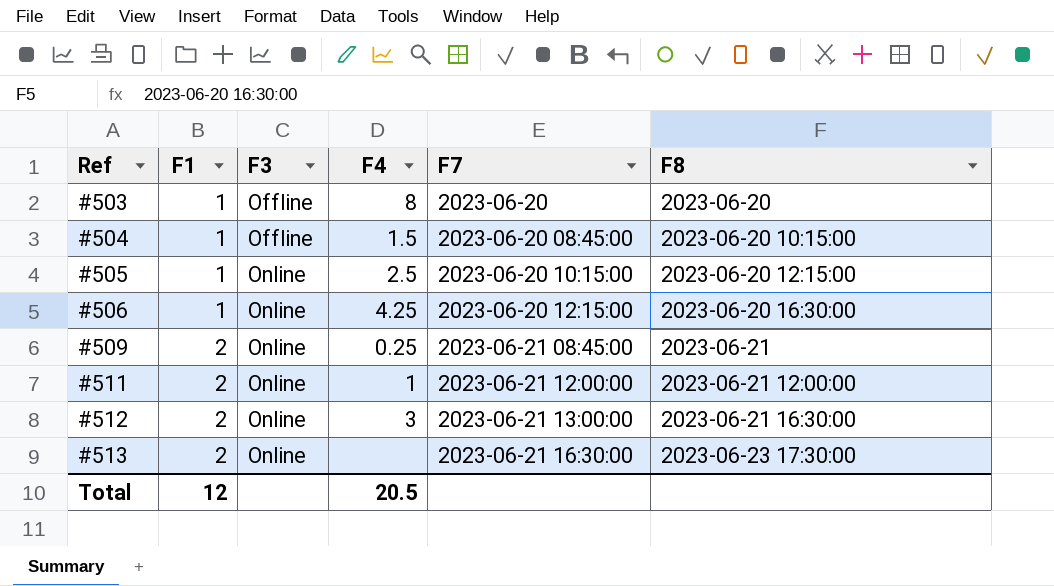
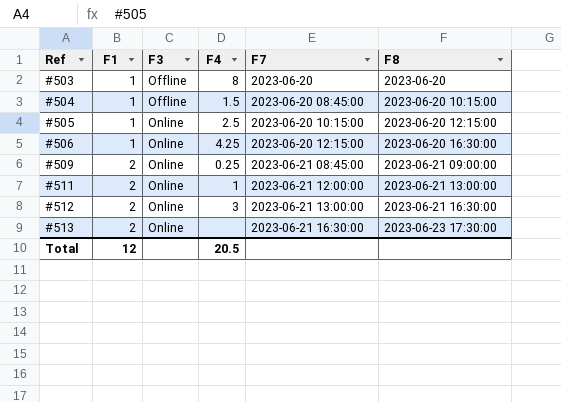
#509 | F8: 2023-06-21 -> 2023-06-21 09:00:00
#511 | F8: 2023-06-21 12:00:00 -> 2023-06-21 13:00:00

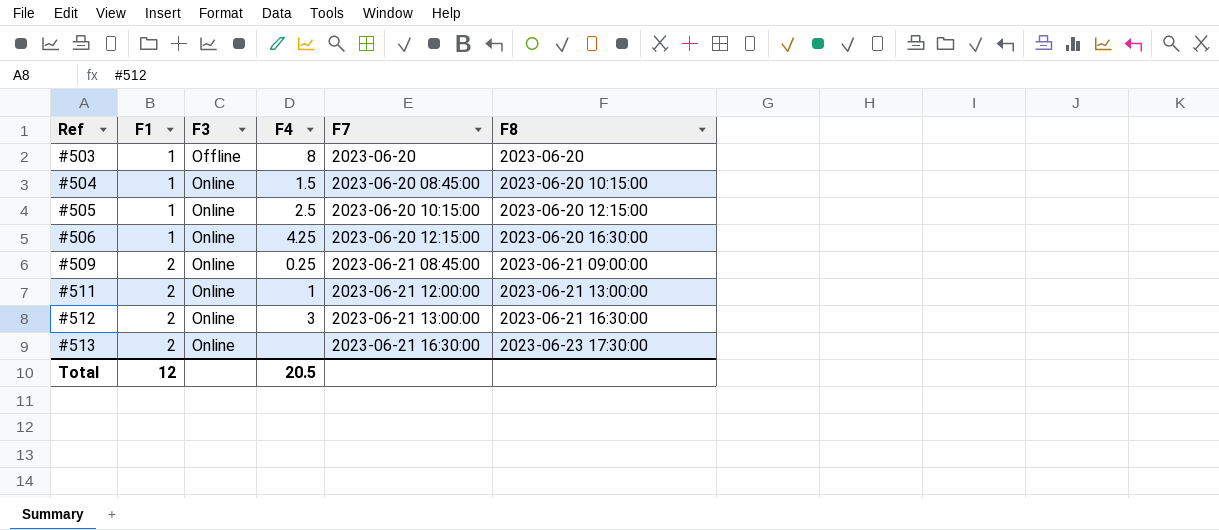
#504 | F3: Offline -> Online

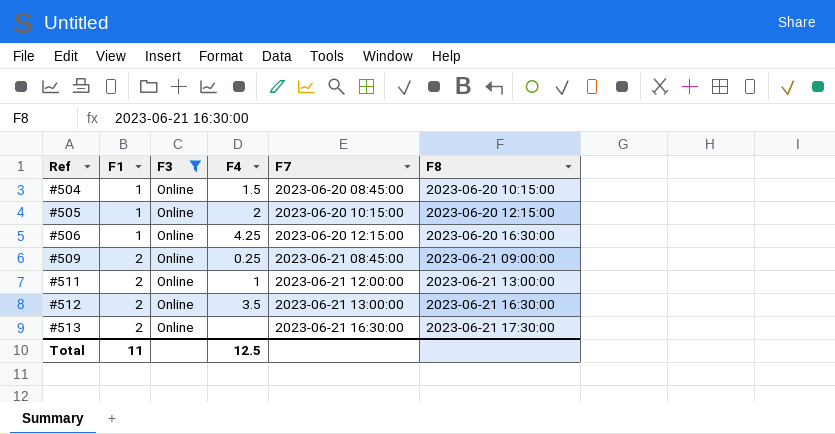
filter: none -> F3 = Online
#505 | F4: 2.5 -> 2
#512 | F4: 3 -> 3.5
#513 | F8: 2023-06-23 17:30:00 -> 2023-06-21 17:30:00
Total | F1: 12 -> 11
Total | F4: 20.5 -> 12.5

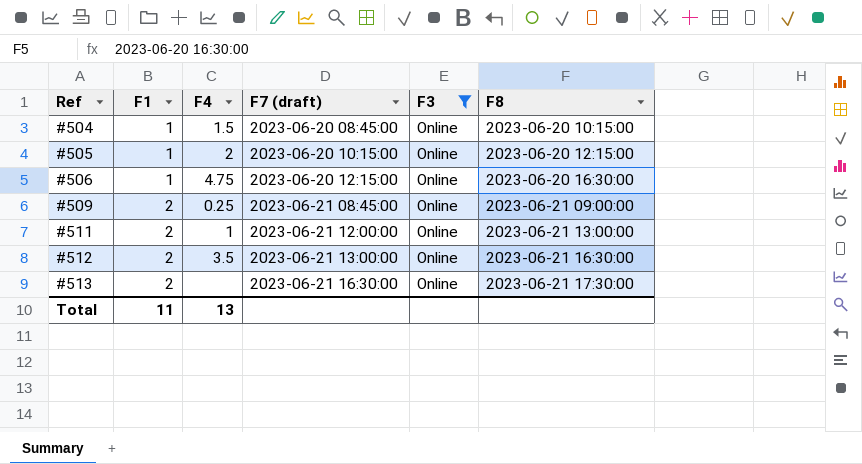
column name: F7 -> F7 (draft)
column F3 | position: 3 -> 5
#506 | F4: 4.25 -> 4.75
Total | F4: 12.5 -> 13

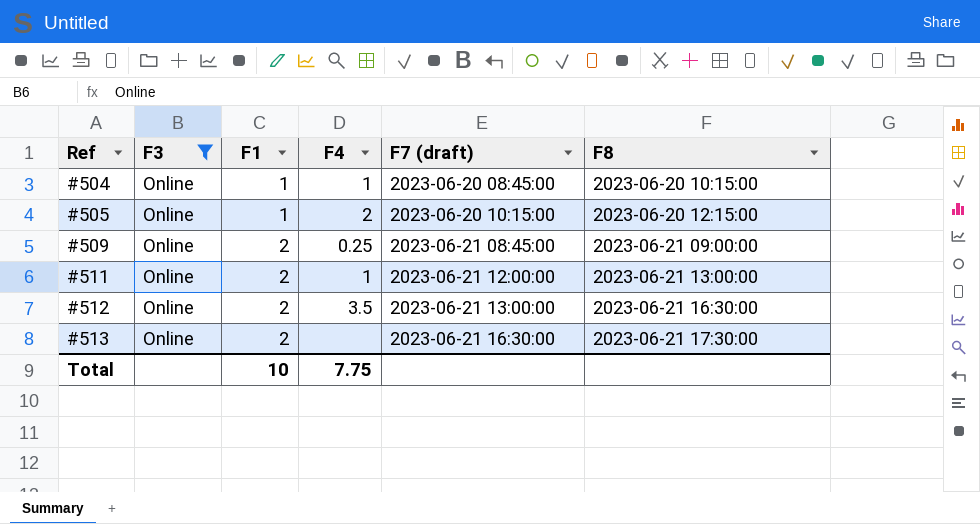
column F3 | position: 5 -> 2
row #506: 1 | 4.75 | 2023-06-20 12:15:00 | Online | 2023-06-20 16:30:00 -> none
#504 | F4: 1.5 -> 1
Total | F1: 11 -> 10
Total | F4: 13 -> 7.75

